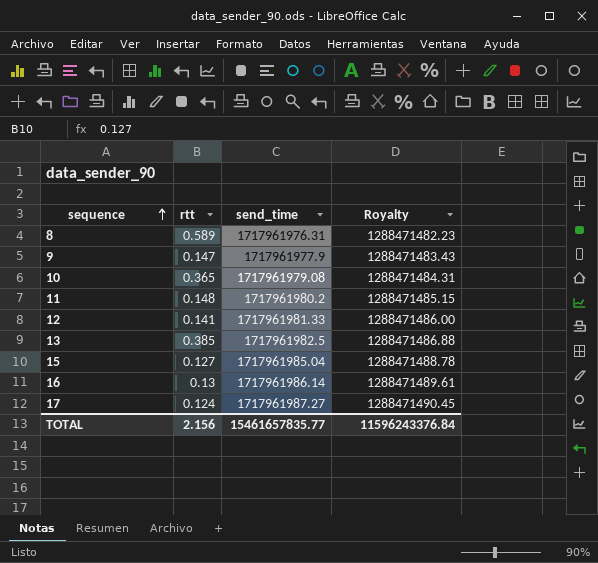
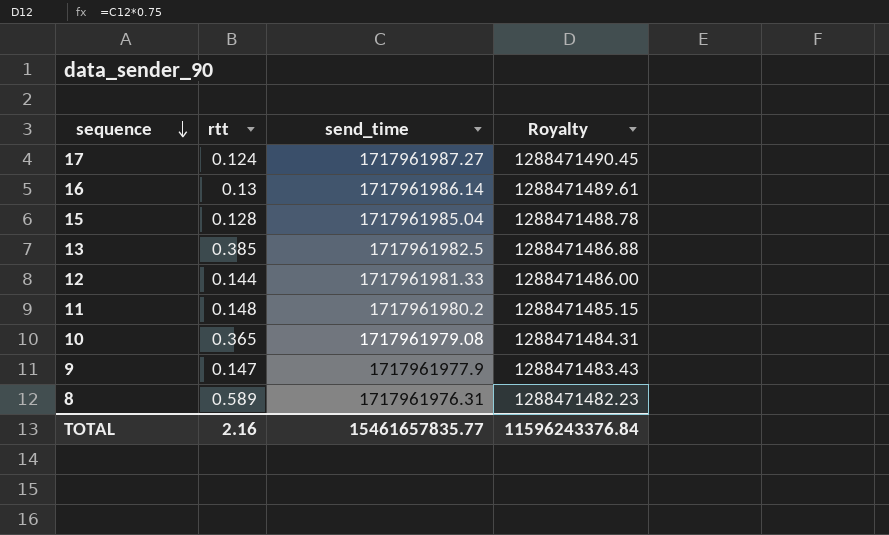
row order: sequence ascending -> sequence descending
15 | rtt: 0.127 -> 0.128
12 | rtt: 0.141 -> 0.144
TOTAL | rtt: 2.156 -> 2.16

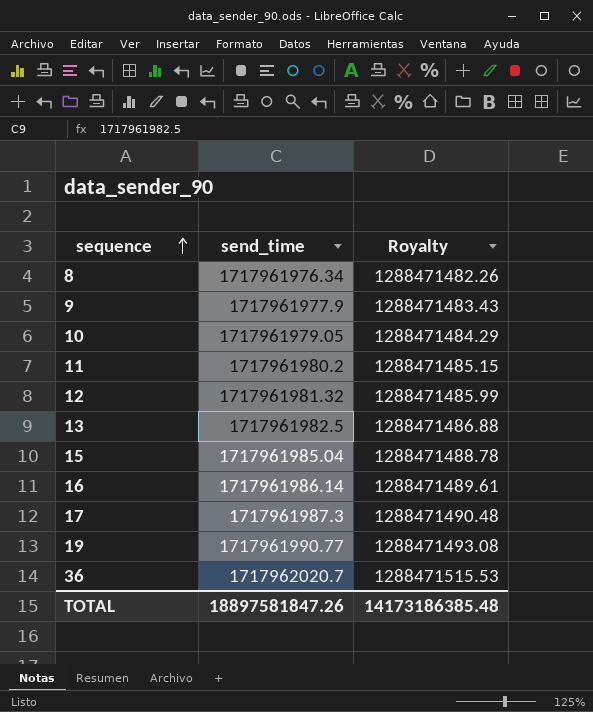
row order: sequence descending -> sequence ascending
column rtt | position: 2 -> none
8 | send_time: 1717961976.31 -> 1717961976.34
8 | Royalty: 1288471482.23 -> 1288471482.26
10 | send_time: 1717961979.08 -> 1717961979.05
10 | Royalty: 1288471484.31 -> 1288471484.29
12 | send_time: 1717961981.33 -> 1717961981.32
12 | Royalty: 1288471486.00 -> 1288471485.99
17 | send_time: 1717961987.27 -> 1717961987.3
17 | Royalty: 1288471490.45 -> 1288471490.48
row 19: none -> 1717961990.77 | 1288471493.08
row 36: none -> 1717962020.7 | 1288471515.53
TOTAL | send_time: 15461657835.77 -> 18897581847.26
TOTAL | Royalty: 11596243376.84 -> 14173186385.48

